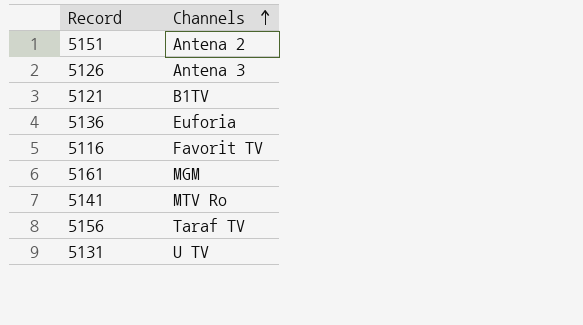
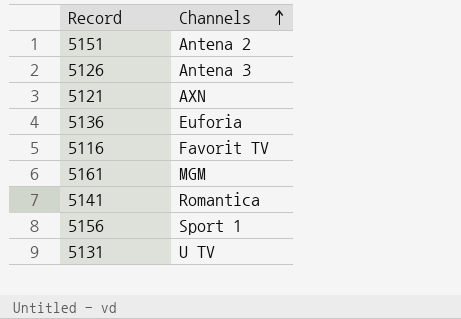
5121 | Channels: B1TV -> AXN
5141 | Channels: MTV Ro -> Romantica
5156 | Channels: Taraf TV -> Sport 1

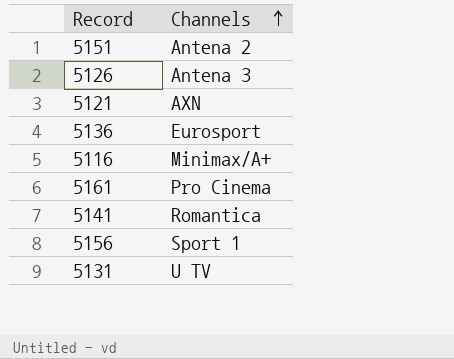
5136 | Channels: Euforia -> Eurosport
5116 | Channels: Favorit TV -> Minimax/A+
5161 | Channels: MGM -> Pro Cinema

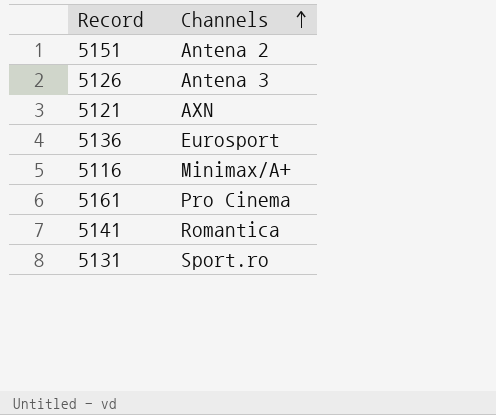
row 5156: Sport 1 -> none
5131 | Channels: U TV -> Sport.ro

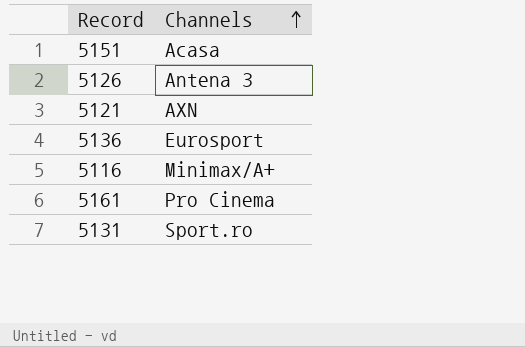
row 5141: Romantica -> none
5151 | Channels: Antena 2 -> Acasa

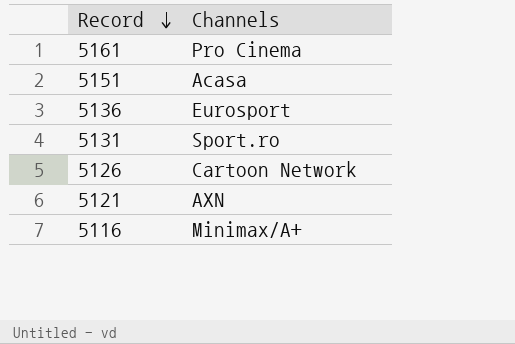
row order: Channels ascending -> Record descending
5126 | Channels: Antena 3 -> Cartoon Network

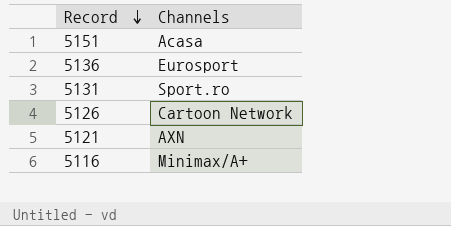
row 5161: Pro Cinema -> none

